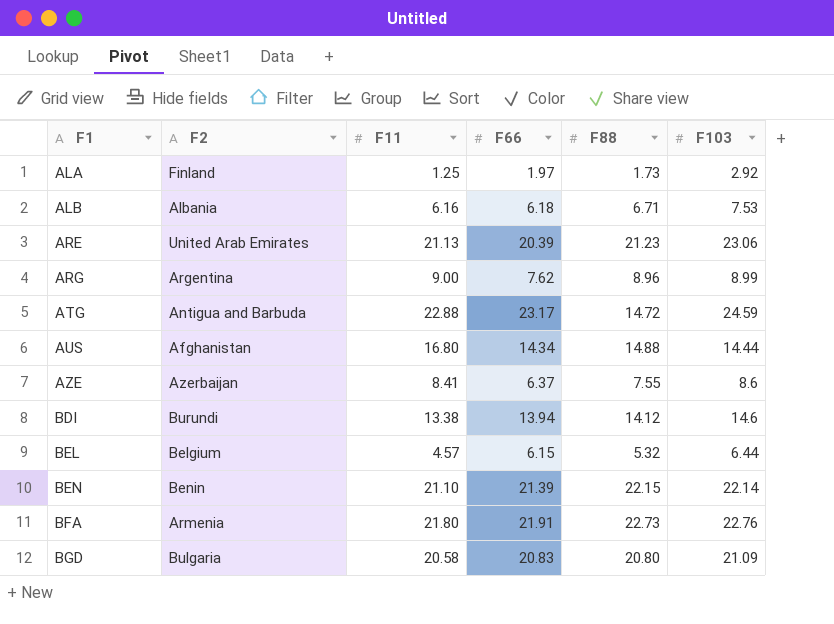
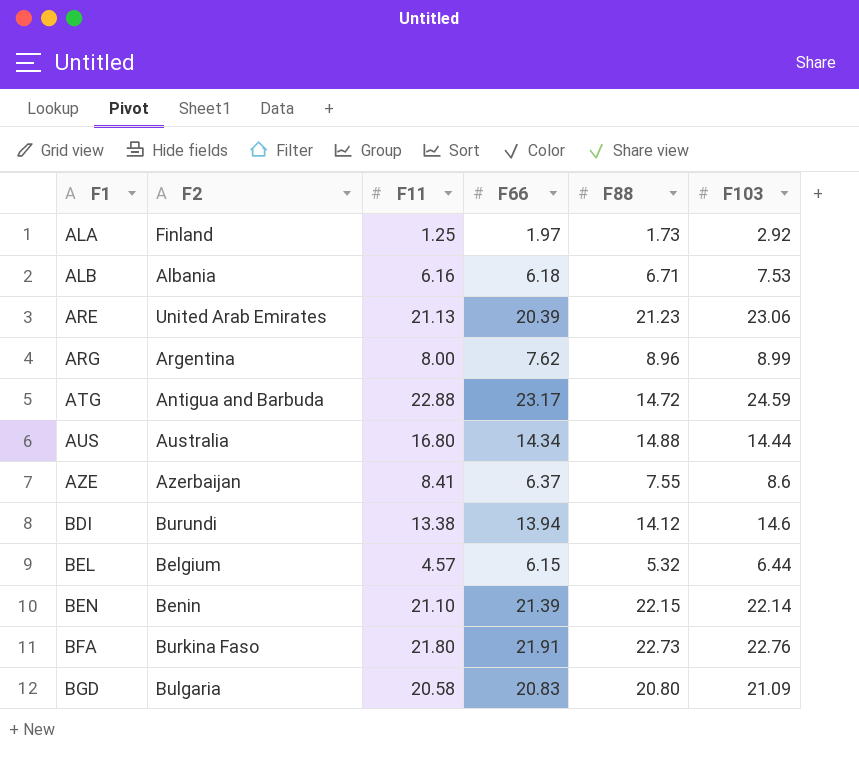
ARG | F11: 9.00 -> 8.00
AUS | F2: Afghanistan -> Australia
BFA | F2: Armenia -> Burkina Faso

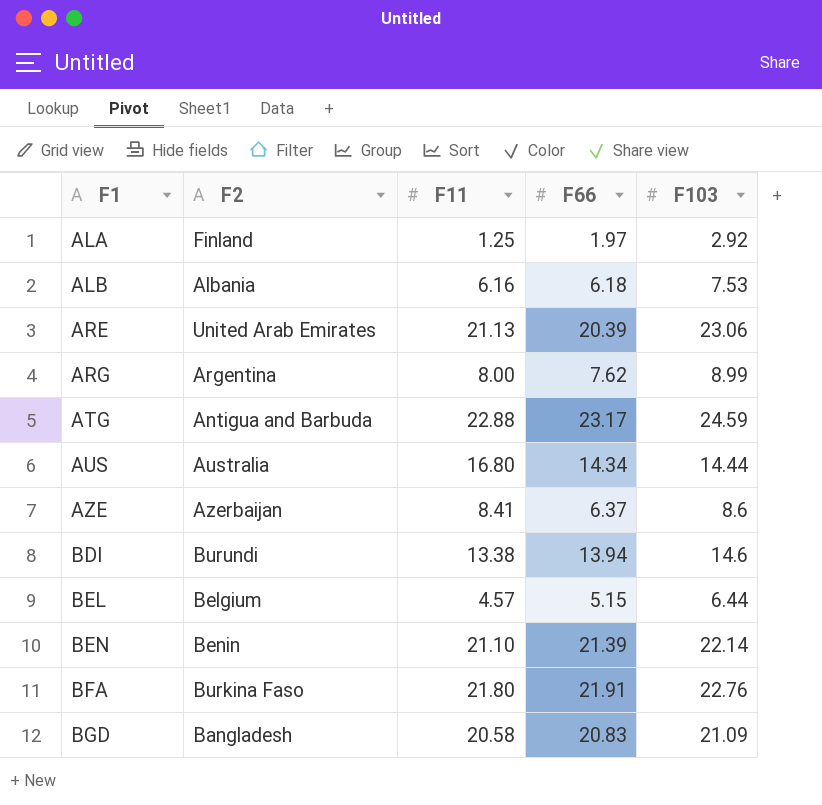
column F88 | position: 5 -> none
BEL | F66: 6.15 -> 5.15
BGD | F2: Bulgaria -> Bangladesh

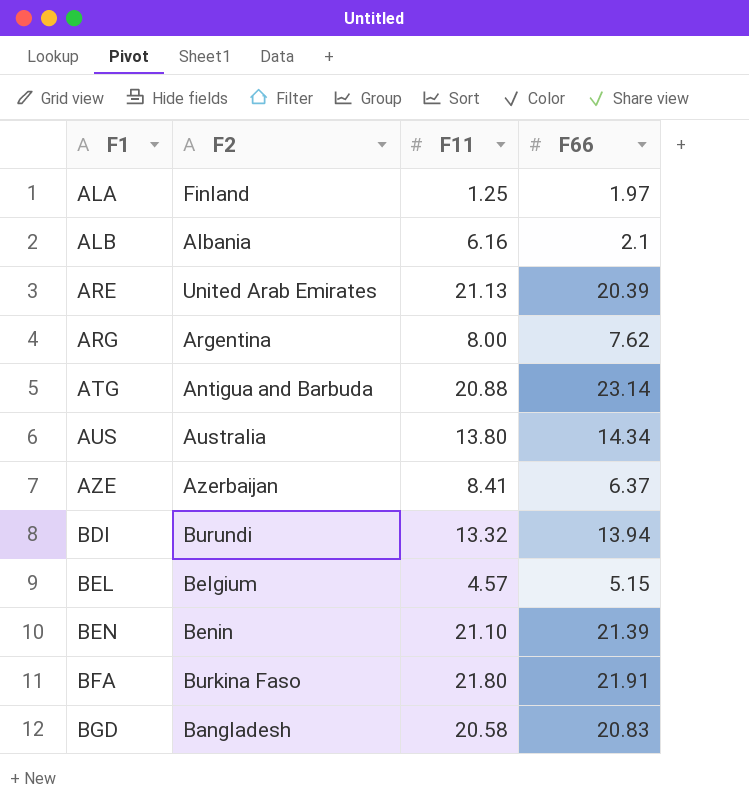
column F103 | position: 5 -> none
ALB | F66: 6.18 -> 2.1
ATG | F11: 22.88 -> 20.88
ATG | F66: 23.17 -> 23.14
AUS | F11: 16.80 -> 13.80
BDI | F11: 13.38 -> 13.32

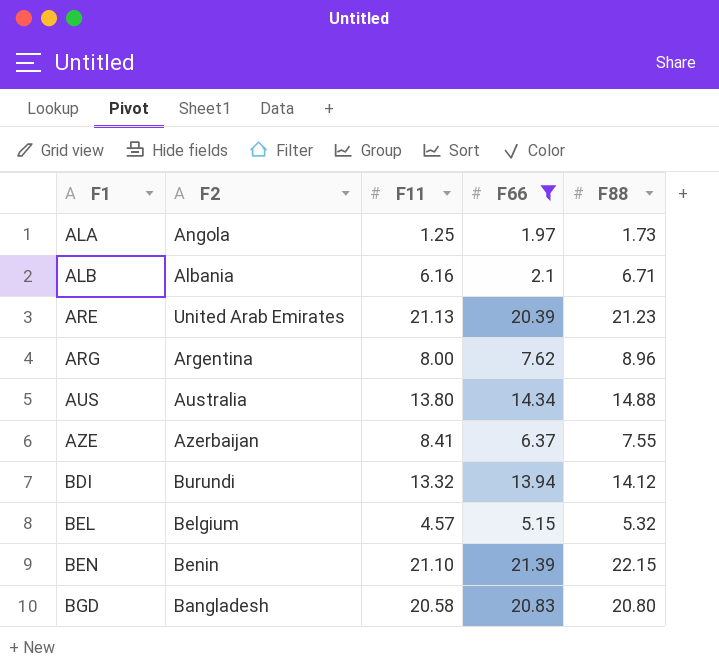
filter: none -> F66 <= 21.39
column F88 | position: none -> 5
ALA | F2: Finland -> Angola

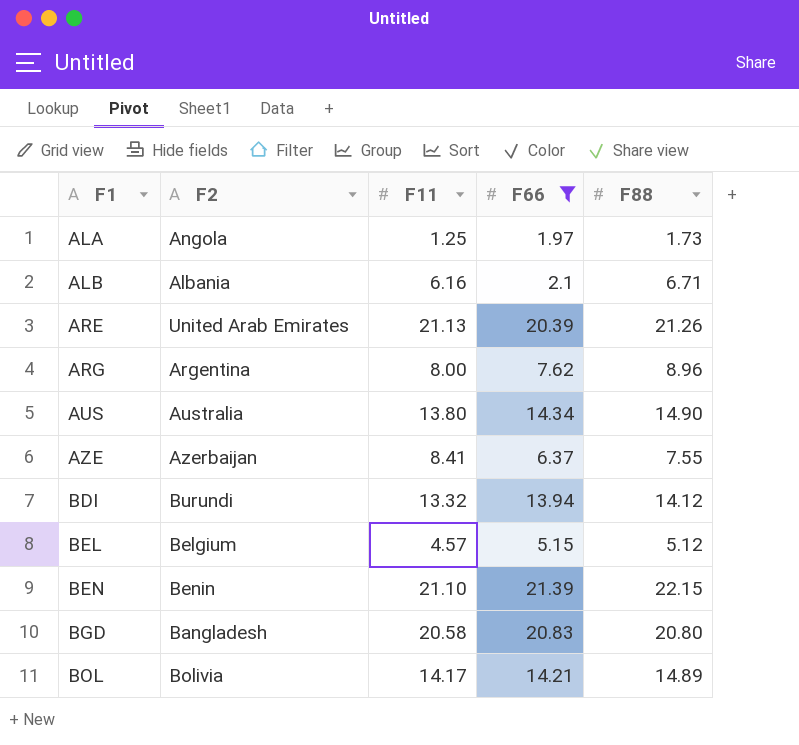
ARE | F88: 21.23 -> 21.26
AUS | F88: 14.88 -> 14.90
BEL | F88: 5.32 -> 5.12
row BOL: none -> Bolivia | 14.17 | 14.21 | 14.89

